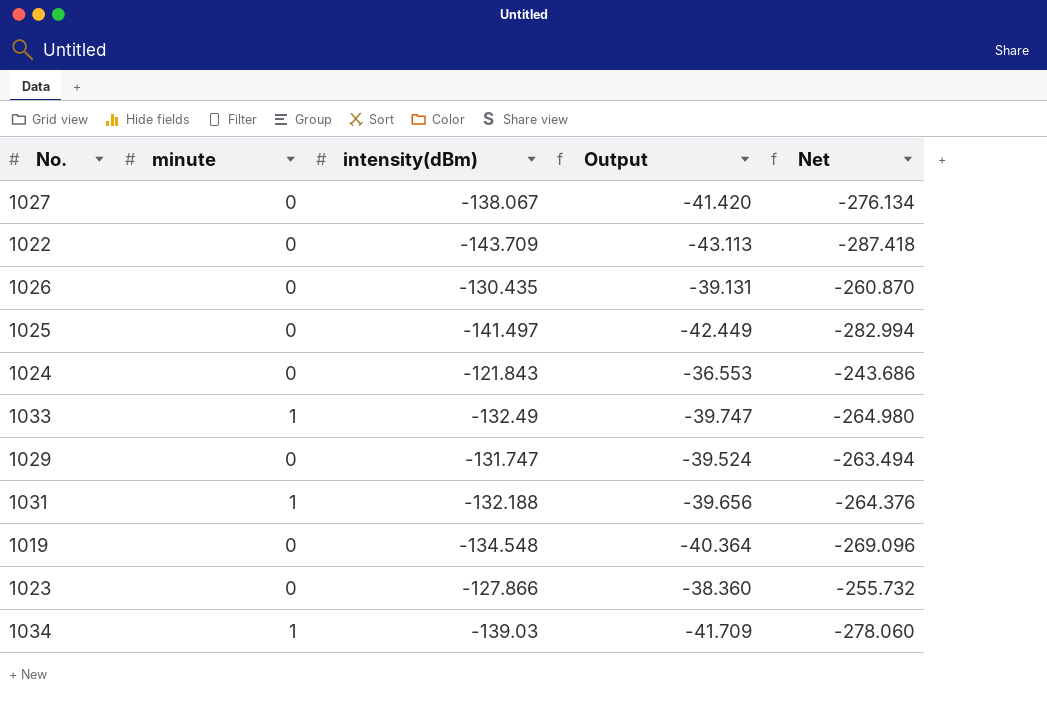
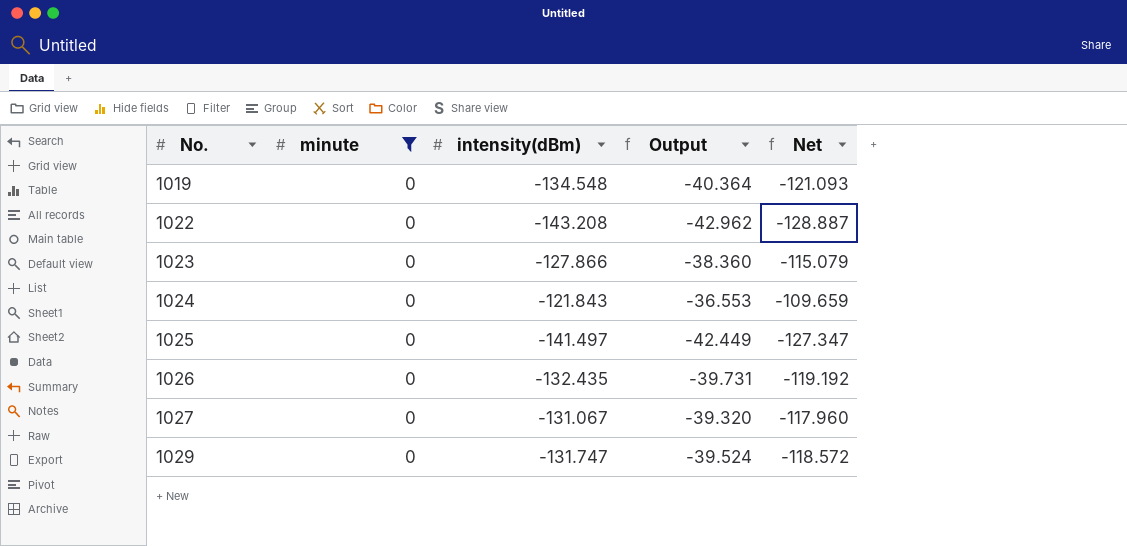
filter: none -> minute = 0
row order: none -> No. ascending
column Net | formula: [intensity(dBm)] * 2 -> [intensity(dBm)] * 0.9
1022 | intensity(dBm): -143.709 -> -143.208
1022 | Output: -43.113 -> -42.962
1026 | intensity(dBm): -130.435 -> -132.435
1026 | Output: -39.131 -> -39.731
1027 | intensity(dBm): -138.067 -> -131.067
1027 | Output: -41.420 -> -39.320

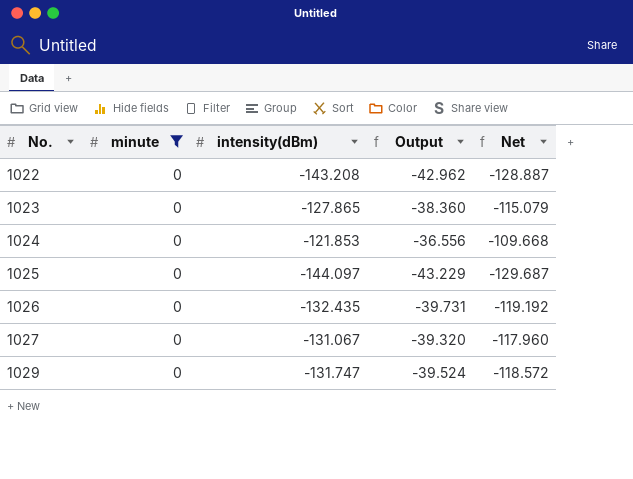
row 1019: 0 | -134.548 | -40.364 | -121.093 -> none
1023 | intensity(dBm): -127.866 -> -127.865
1024 | intensity(dBm): -121.843 -> -121.853
1024 | Output: -36.553 -> -36.556
1024 | Net: -109.659 -> -109.668
1025 | intensity(dBm): -141.497 -> -144.097
1025 | Output: -42.449 -> -43.229
1025 | Net: -127.347 -> -129.687

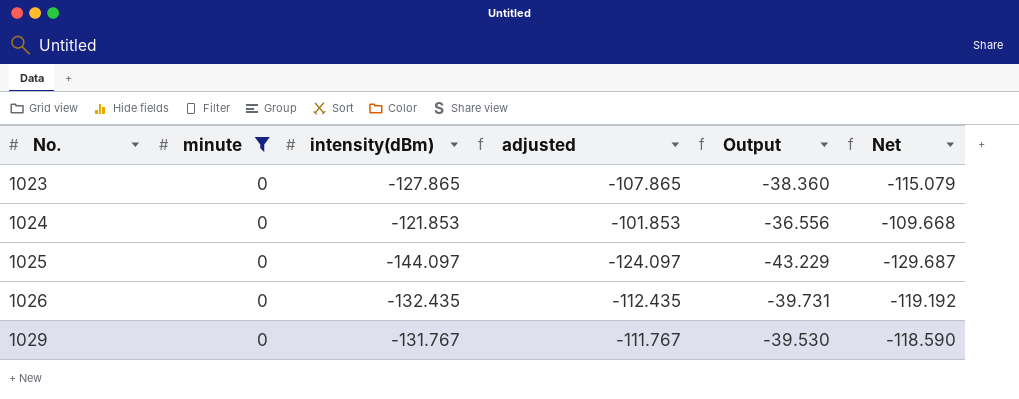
column adjusted | formula: none -> [intensity(dBm)] + 20
row 1022: 0 | -143.208 | -42.962 | -128.887 -> none
row 1027: 0 | -131.067 | -39.320 | -117.960 -> none
1029 | intensity(dBm): -131.747 -> -131.767
1029 | Output: -39.524 -> -39.530
1029 | Net: -118.572 -> -118.590

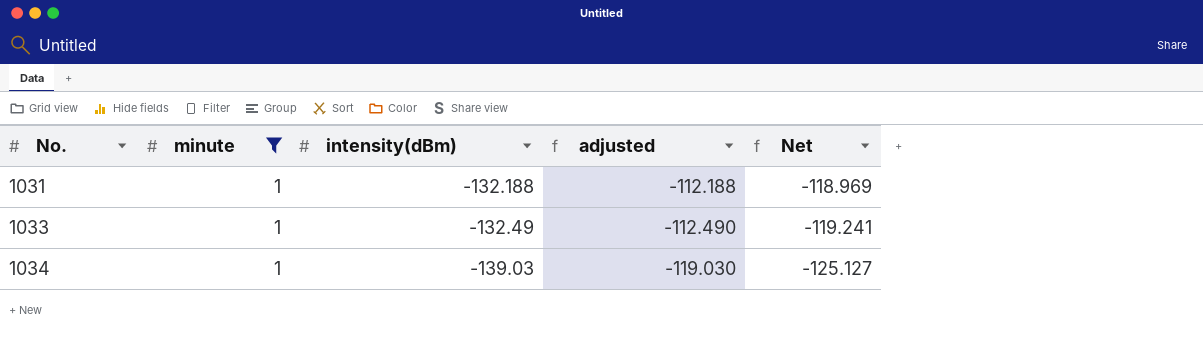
filter: minute = 0 -> minute = 1
column Output | formula: [intensity(dBm)] * 0.3 -> none

